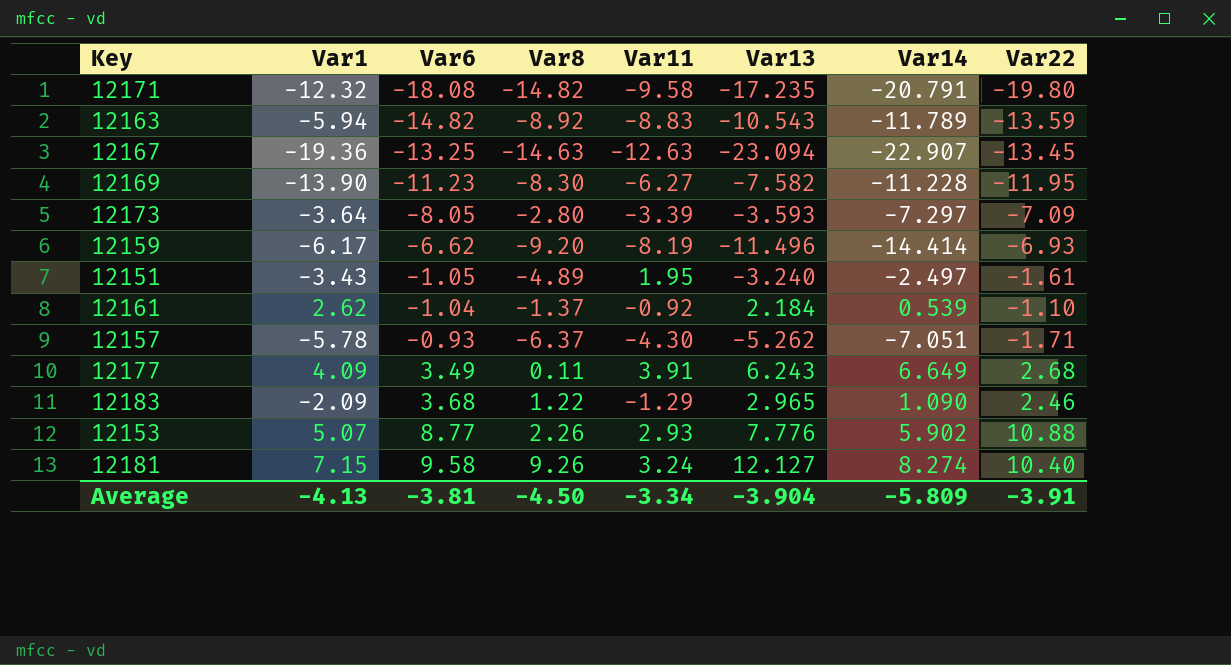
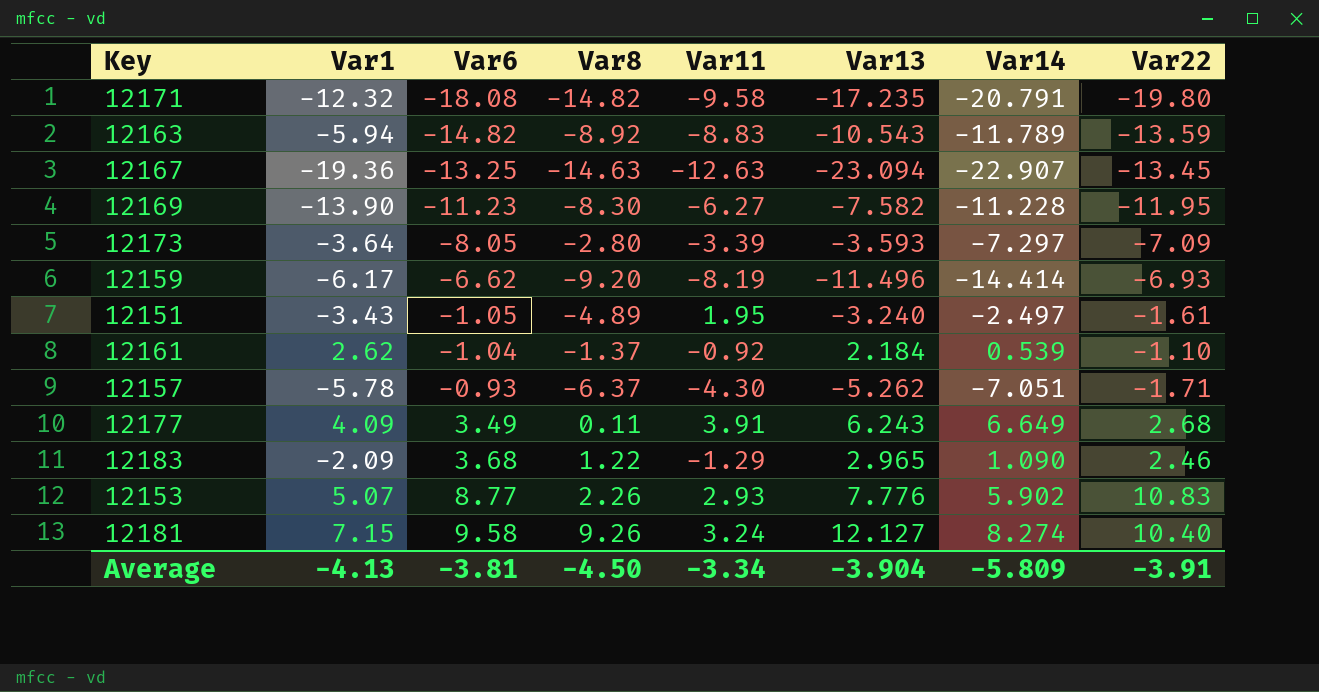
12153 | Var22: 10.88 -> 10.83

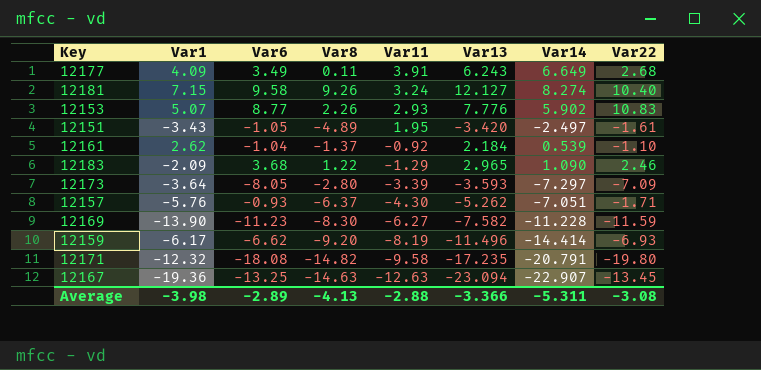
row order: Var6 ascending -> Var11 descending
row 12163: -5.94 | -14.82 | -8.92 | -8.83 | -10.543 | -11.789 | -13.59 -> none
12151 | Var13: -3.240 -> -3.420
12157 | Var1: -5.78 -> -5.76
12169 | Var22: -11.95 -> -11.59
Average | Var1: -4.13 -> -3.98
Average | Var6: -3.81 -> -2.89
Average | Var8: -4.50 -> -4.13
Average | Var11: -3.34 -> -2.88
Average | Var13: -3.904 -> -3.366
Average | Var14: -5.809 -> -5.311
Average | Var22: -3.91 -> -3.08

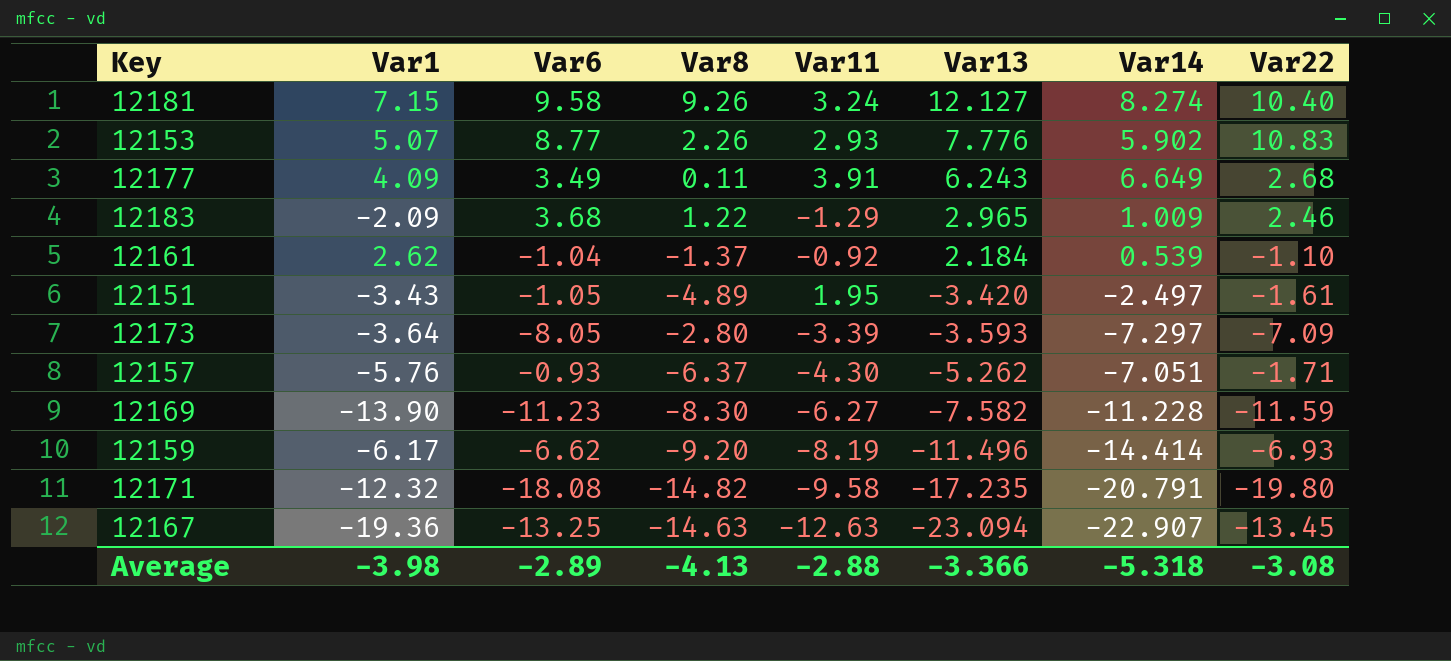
row order: Var11 descending -> Var13 descending
12183 | Var14: 1.090 -> 1.009
Average | Var14: -5.311 -> -5.318

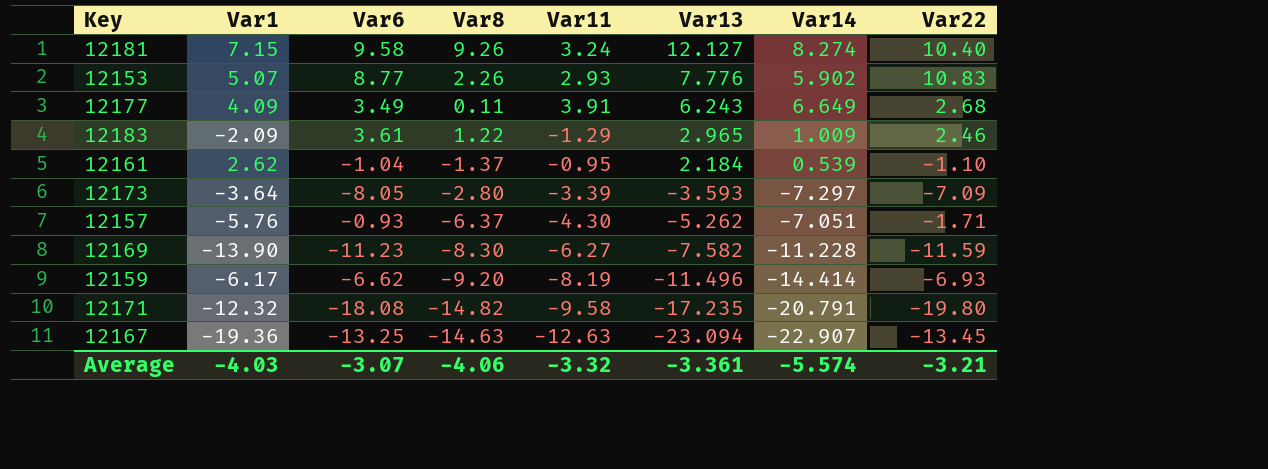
row 12151: -3.43 | -1.05 | -4.89 | 1.95 | -3.420 | -2.497 | -1.61 -> none
12183 | Var6: 3.68 -> 3.61
12161 | Var11: -0.92 -> -0.95
Average | Var1: -3.98 -> -4.03
Average | Var6: -2.89 -> -3.07
Average | Var8: -4.13 -> -4.06
Average | Var11: -2.88 -> -3.32
Average | Var13: -3.366 -> -3.361
Average | Var14: -5.318 -> -5.574
Average | Var22: -3.08 -> -3.21

